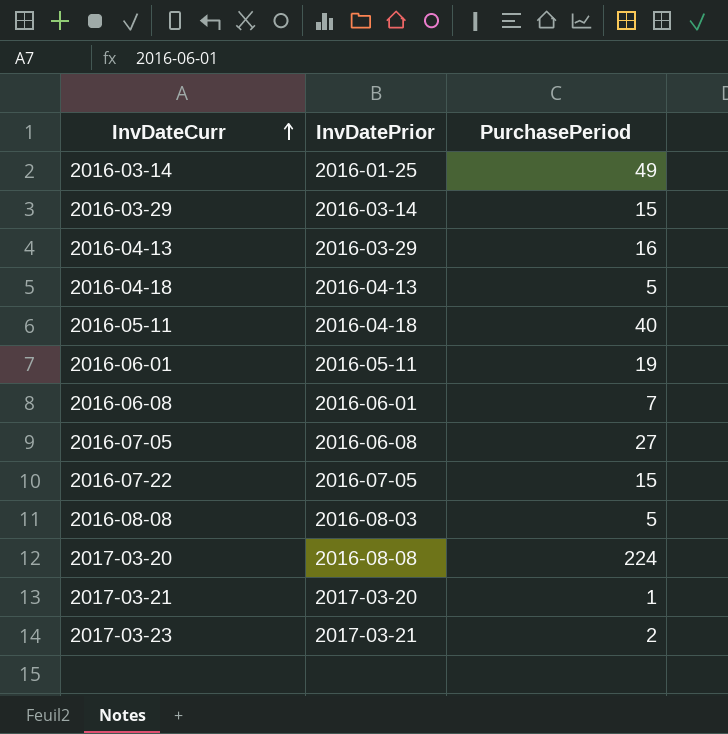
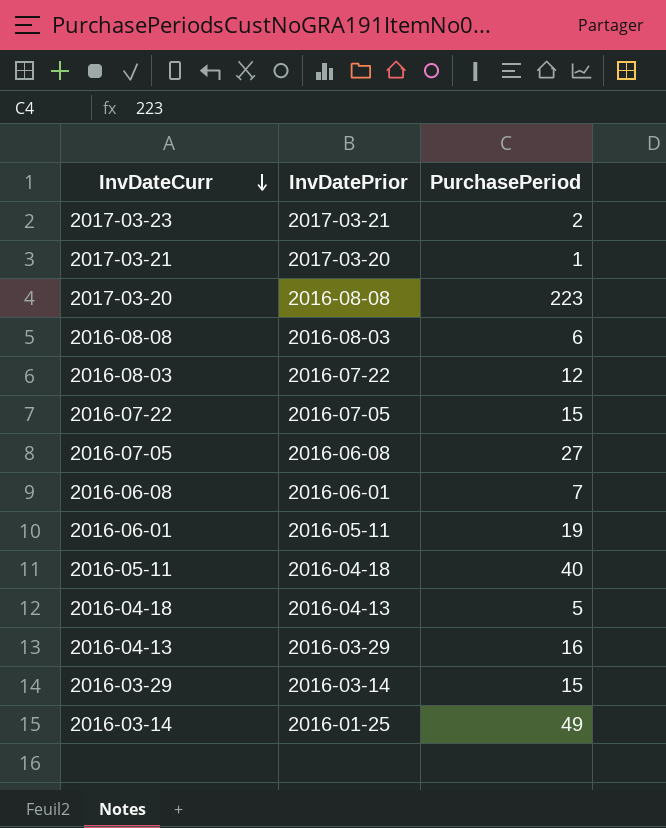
row order: InvDateCurr ascending -> InvDateCurr descending
2017-03-20 | PurchasePeriod: 224 -> 223
2016-08-08 | PurchasePeriod: 5 -> 6
row 2016-08-03: none -> 2016-07-22 | 12

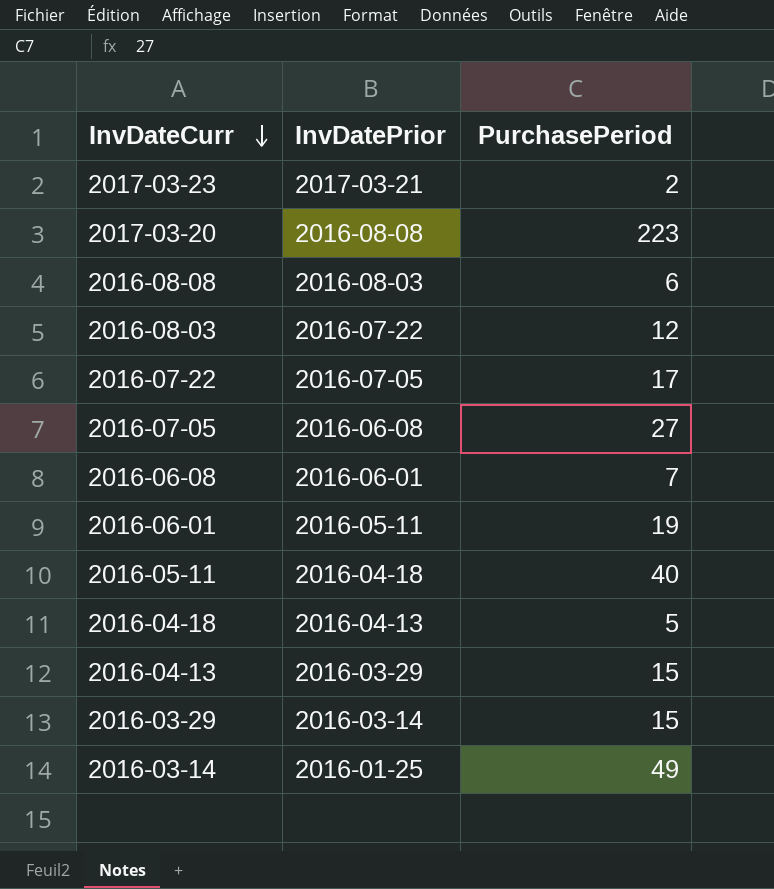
row 2017-03-21: 2017-03-20 | 1 -> none
2016-07-22 | PurchasePeriod: 15 -> 17
2016-04-13 | PurchasePeriod: 16 -> 15

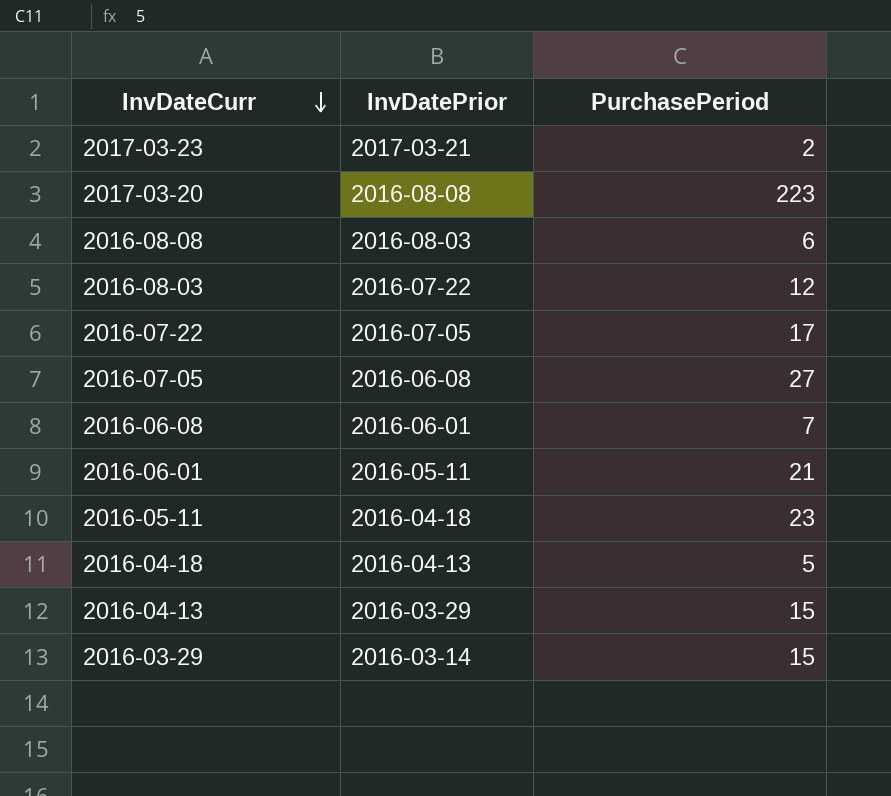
row 2016-03-14: 2016-01-25 | 49 -> none
2016-06-01 | PurchasePeriod: 19 -> 21
2016-05-11 | PurchasePeriod: 40 -> 23

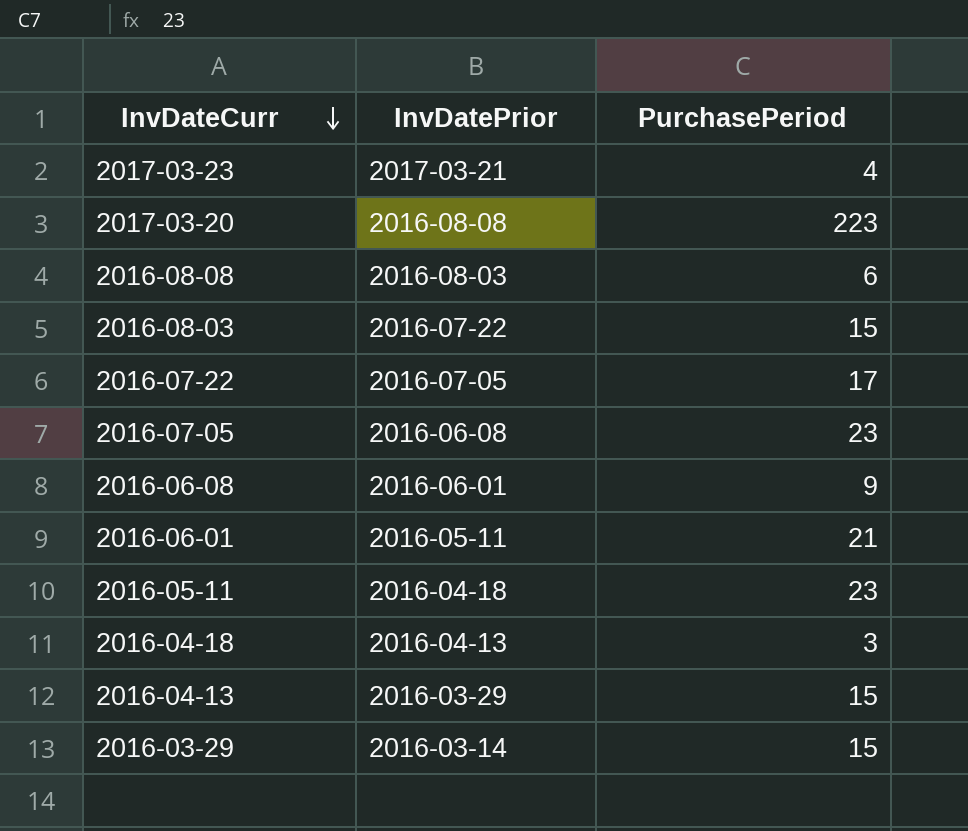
2017-03-23 | PurchasePeriod: 2 -> 4
2016-08-03 | PurchasePeriod: 12 -> 15
2016-07-05 | PurchasePeriod: 27 -> 23
2016-06-08 | PurchasePeriod: 7 -> 9
2016-04-18 | PurchasePeriod: 5 -> 3

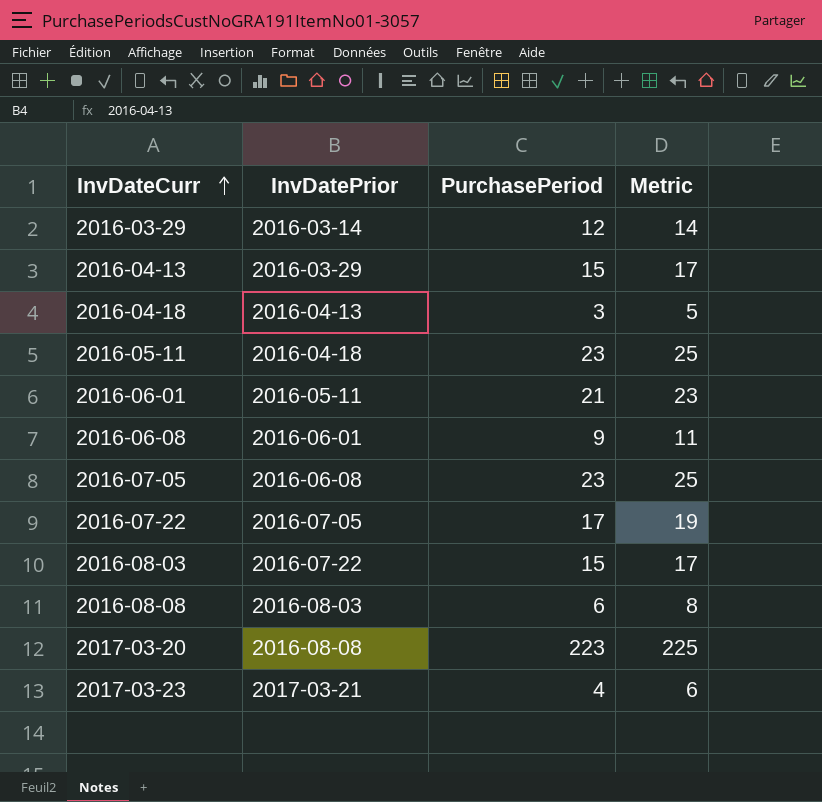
row order: InvDateCurr descending -> InvDateCurr ascending
column Metric | formula: none -> [PurchasePeriod] + 2
2016-03-29 | PurchasePeriod: 15 -> 12

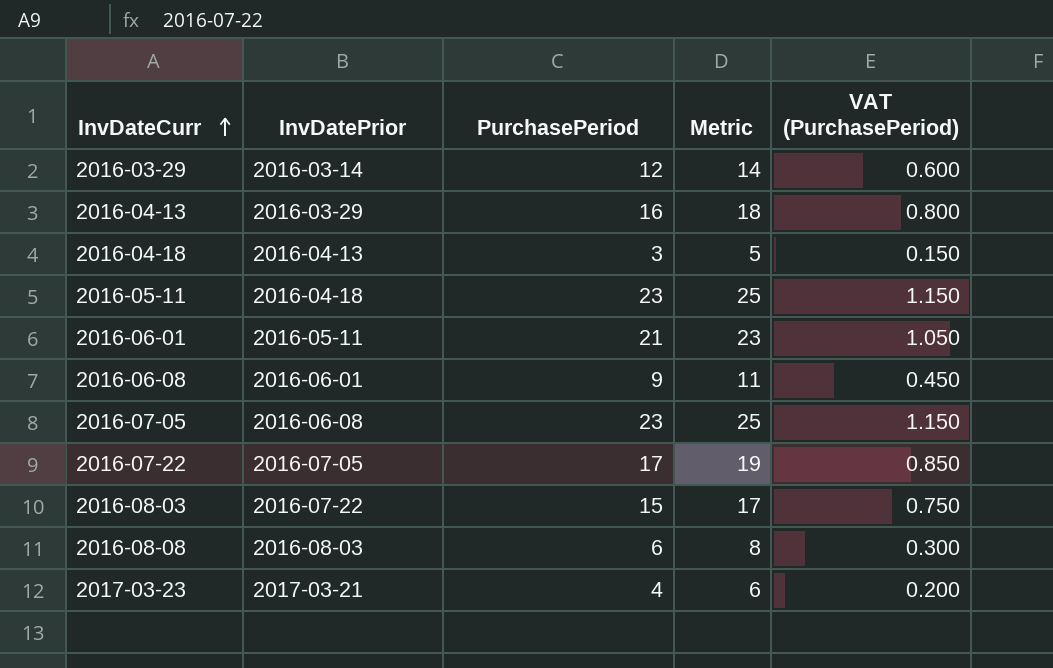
column VAT (PurchasePeriod) | formula: none -> [PurchasePeriod] * 0.05
row 2017-03-20: 2016-08-08 | 223 | 225 -> none
2016-04-13 | PurchasePeriod: 15 -> 16
2016-04-13 | Metric: 17 -> 18

